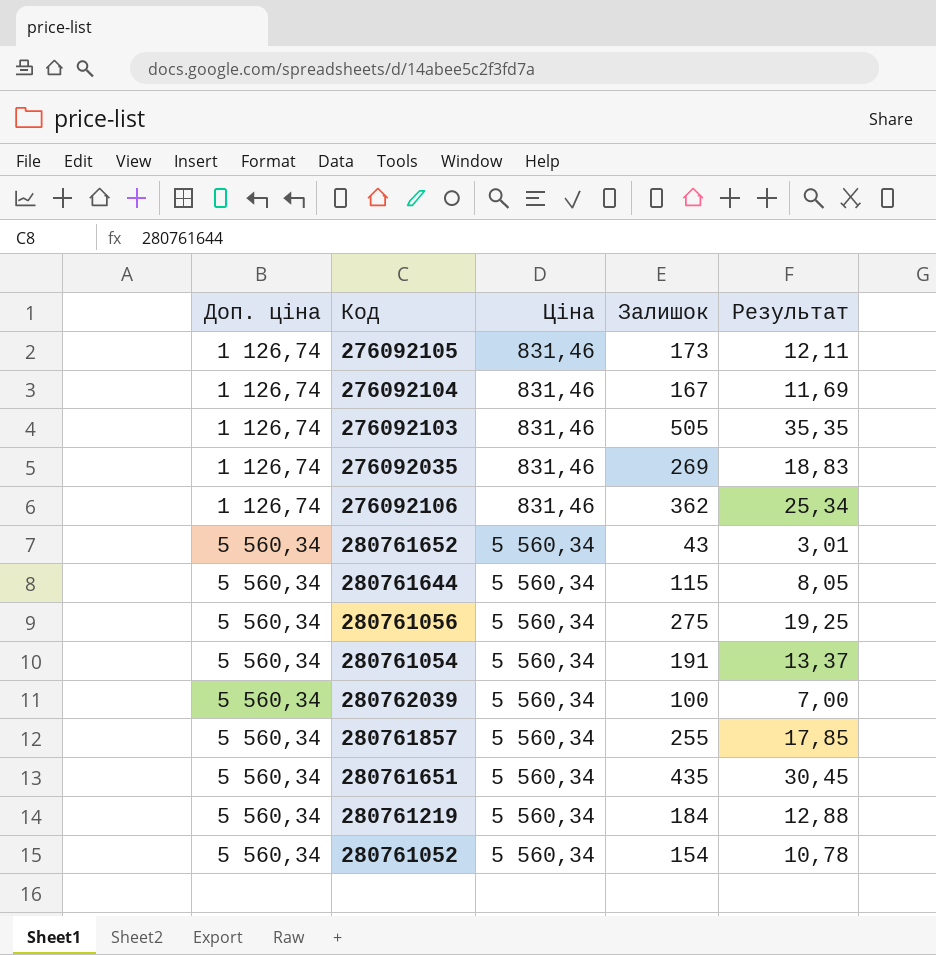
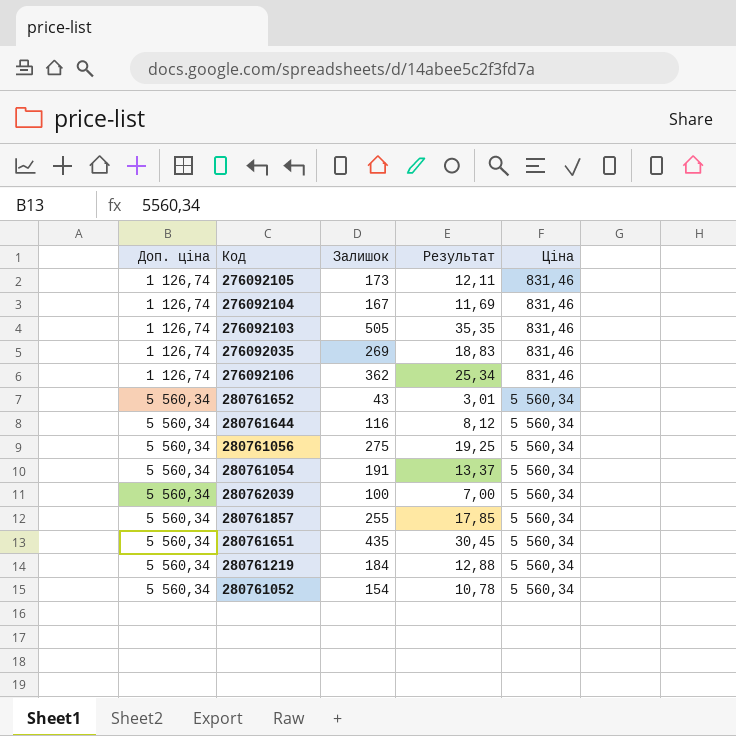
column Ціна | position: 3 -> 5
280761644 | Залишок: 115 -> 116
280761644 | Результат: 8,05 -> 8,12

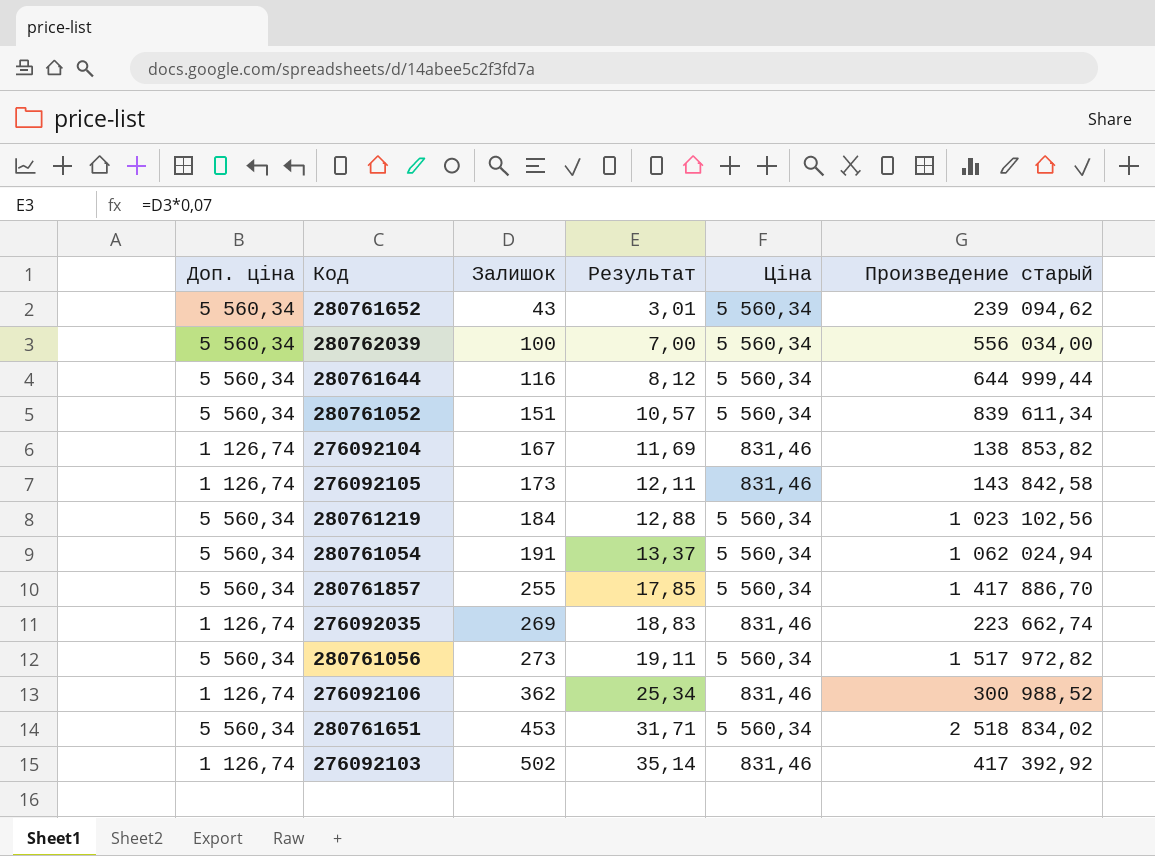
row order: Доп. ціна ascending -> Залишок ascending
column Произведение старый | formula: none -> [Залишок] * [Ціна]
280761052 | Залишок: 154 -> 151
280761052 | Результат: 10,78 -> 10,57
280761056 | Залишок: 275 -> 273
280761056 | Результат: 19,25 -> 19,11
280761651 | Залишок: 435 -> 453
280761651 | Результат: 30,45 -> 31,71
276092103 | Залишок: 505 -> 502
276092103 | Результат: 35,35 -> 35,14

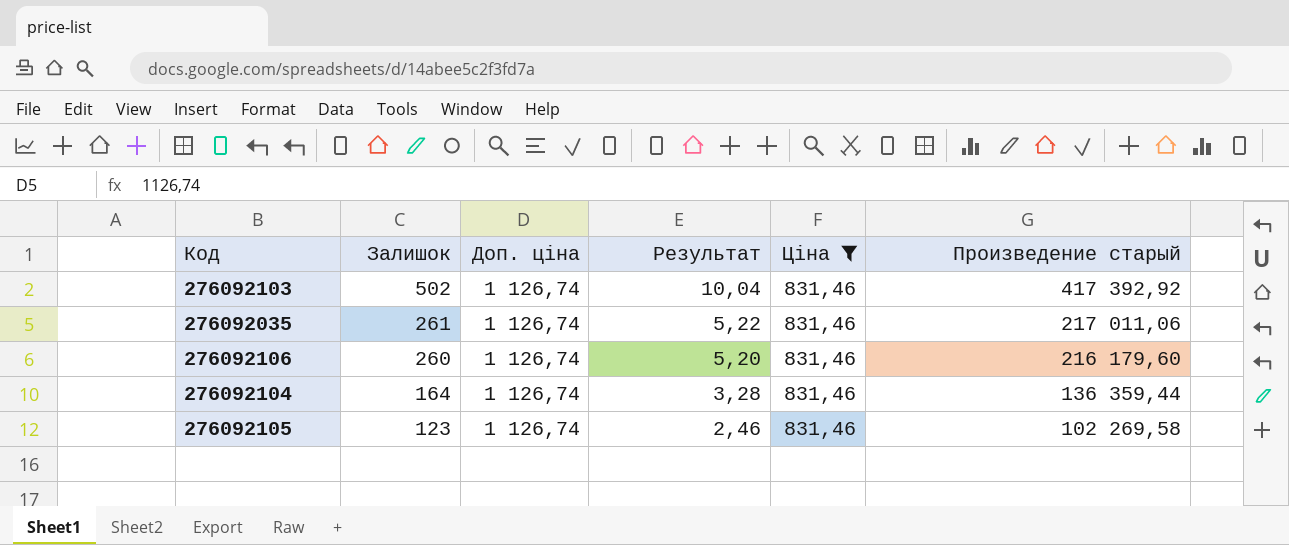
filter: none -> Ціна = 831,46
row order: Залишок ascending -> Залишок descending
column Доп. ціна | position: 1 -> 3
column Результат | formula: [Залишок] * 0,07 -> [Залишок] * 0,02
276092035 | Залишок: 269 -> 261
276092035 | Произведение старый: 223 662,74 -> 217 011,06
276092106 | Залишок: 362 -> 260
276092106 | Произведение старый: 300 988,52 -> 216 179,60
276092104 | Залишок: 167 -> 164
276092104 | Произведение старый: 138 853,82 -> 136 359,44
276092105 | Залишок: 173 -> 123
276092105 | Произведение старый: 143 842,58 -> 102 269,58

